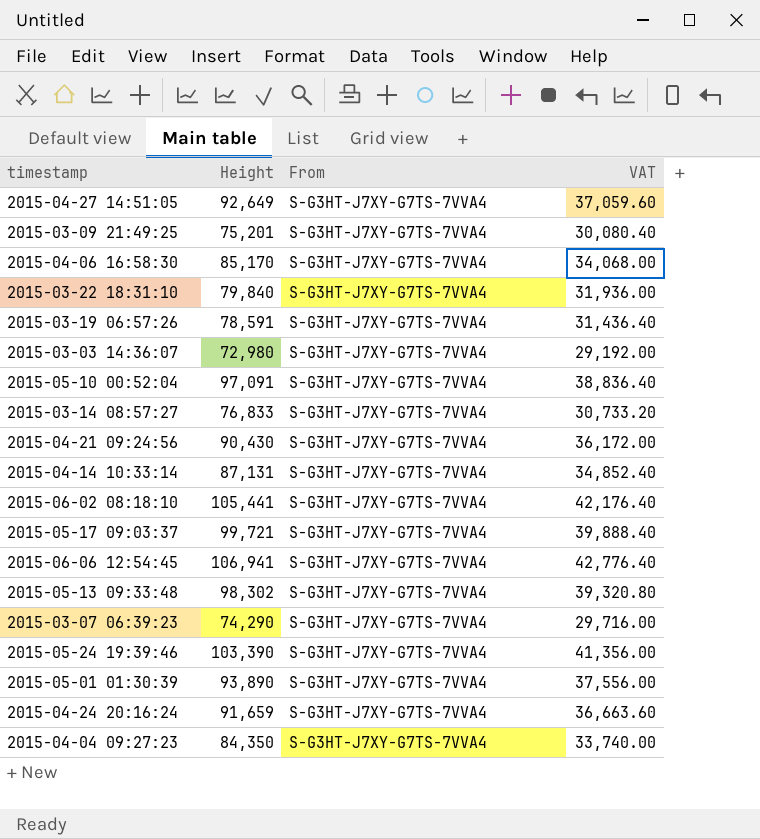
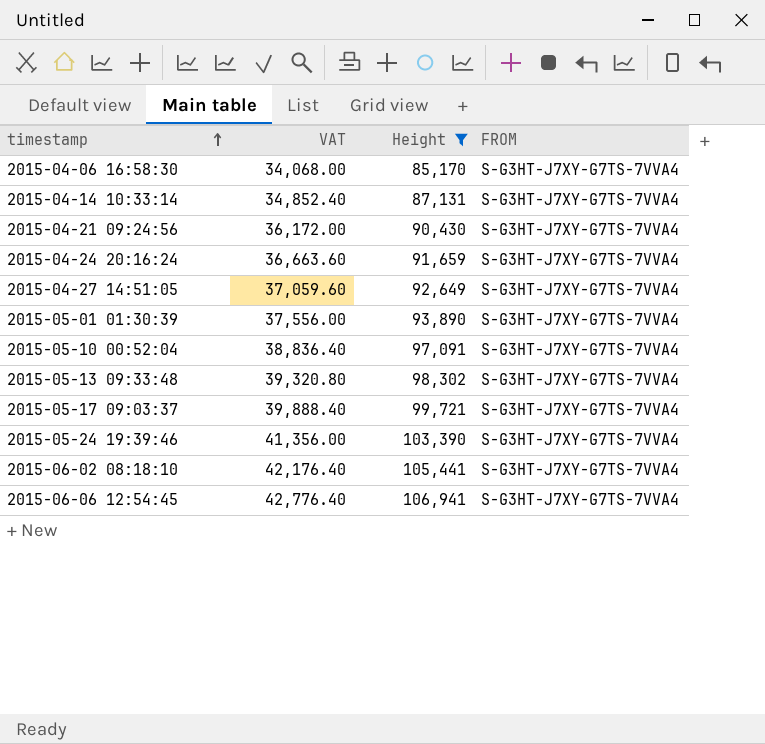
filter: none -> Height >= 85,170
row order: none -> timestamp ascending
column VAT | position: 4 -> 2
column name: From -> FROM

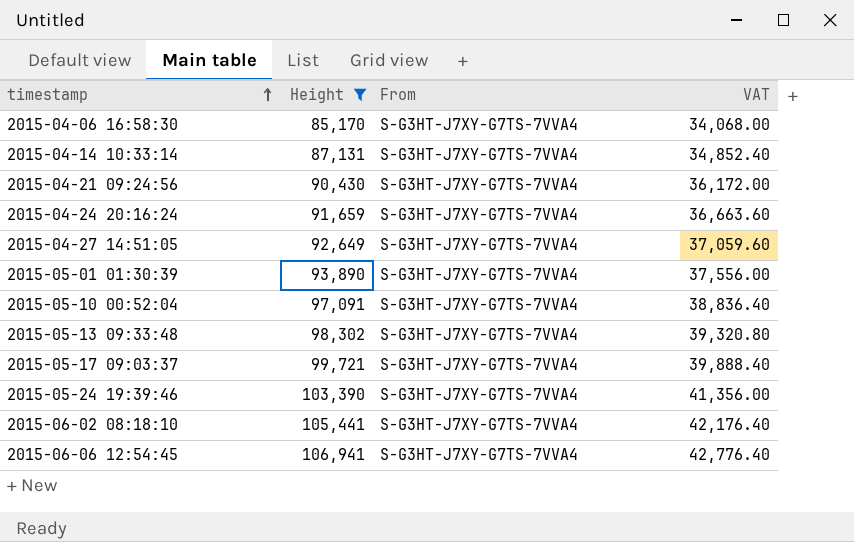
column name: FROM -> From
column VAT | position: 2 -> 4

